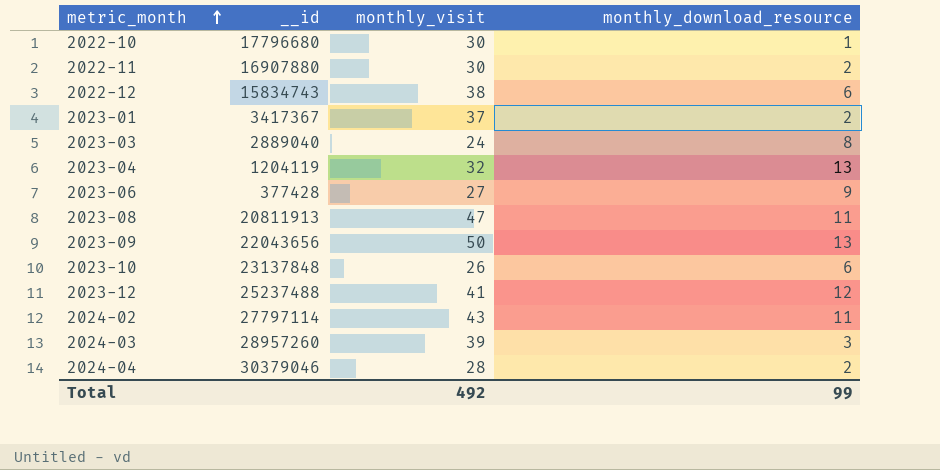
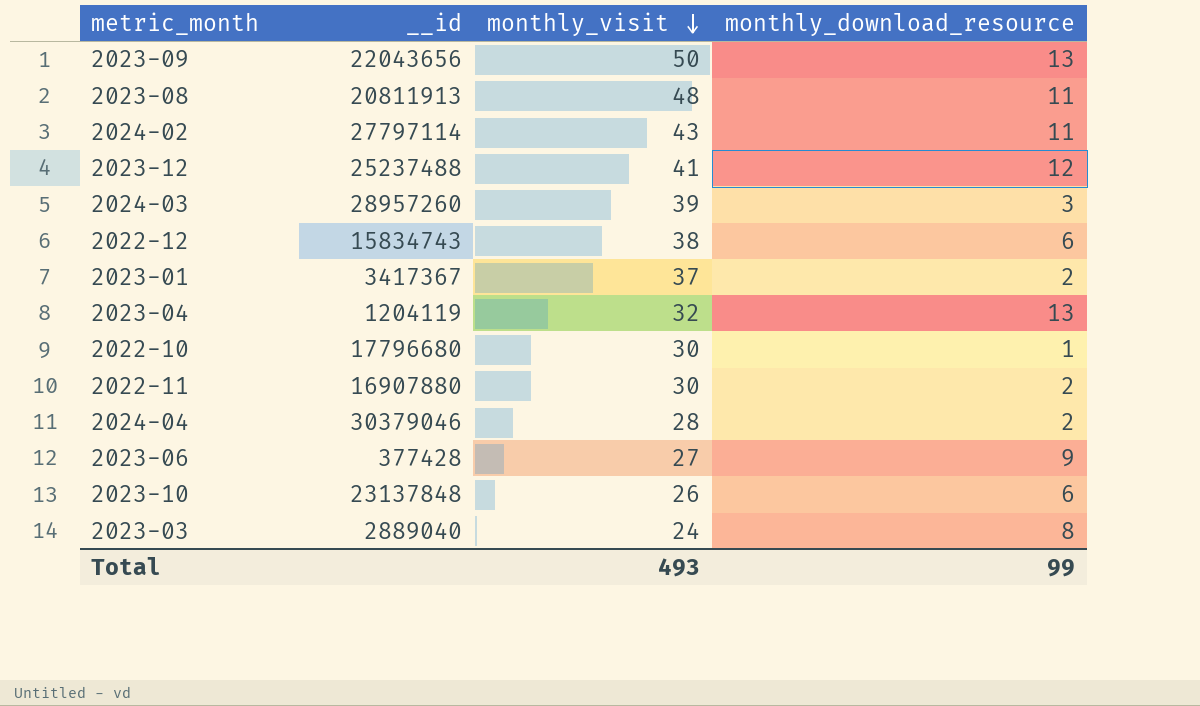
row order: metric_month ascending -> monthly_visit descending
2023-08 | monthly_visit: 47 -> 48
Total | monthly_visit: 492 -> 493

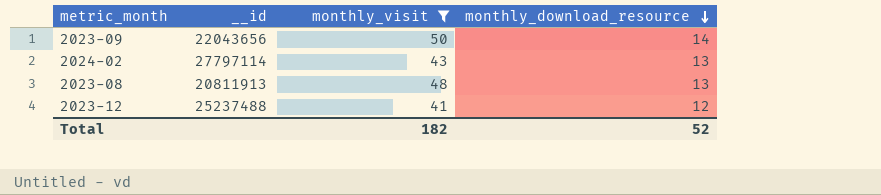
filter: none -> monthly_visit >= 41
row order: monthly_visit descending -> monthly_download_resource descending
2023-09 | monthly_download_resource: 13 -> 14
2024-02 | monthly_download_resource: 11 -> 13
2023-08 | monthly_download_resource: 11 -> 13
Total | monthly_visit: 493 -> 182
Total | monthly_download_resource: 99 -> 52

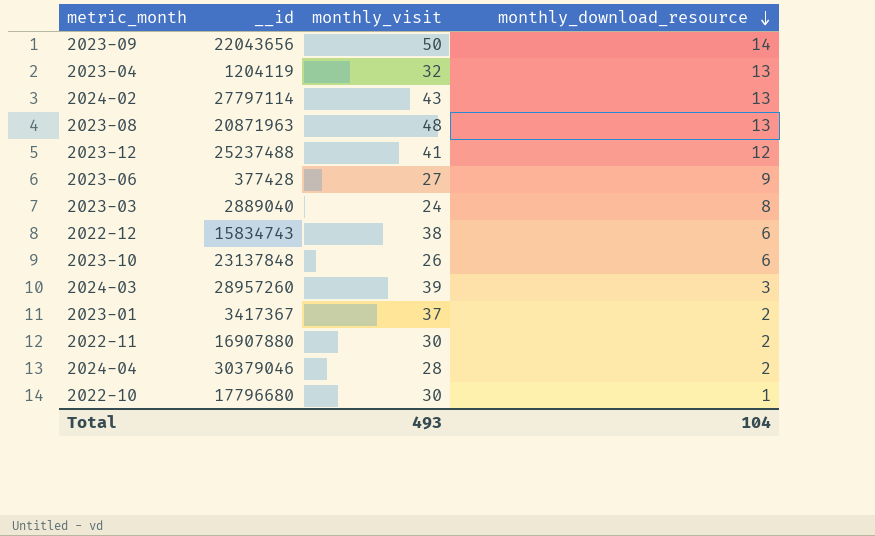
filter: monthly_visit >= 41 -> none
2023-08 | __id: 20811913 -> 20871963
Total | monthly_visit: 182 -> 493
Total | monthly_download_resource: 52 -> 104

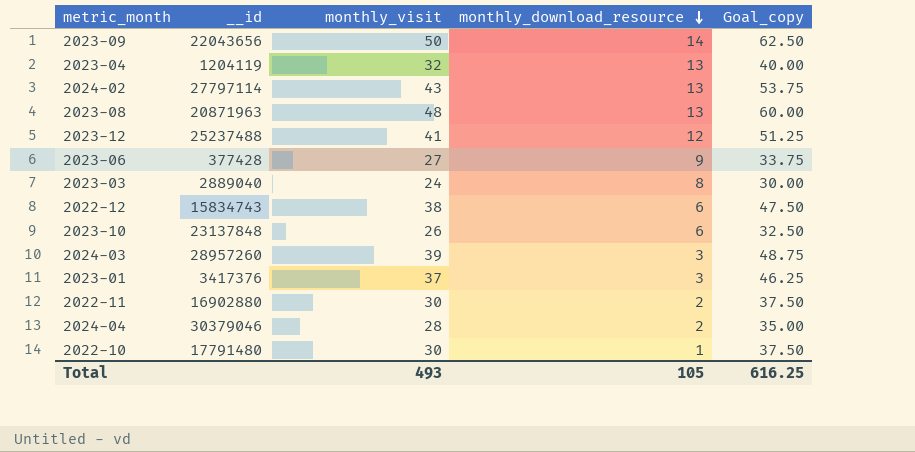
column Goal_copy | formula: none -> [monthly_visit] * 1.25
2023-01 | __id: 3417367 -> 3417376
2023-01 | monthly_download_resource: 2 -> 3
2022-11 | __id: 16907880 -> 16902880
2022-10 | __id: 17796680 -> 17791480
Total | monthly_download_resource: 104 -> 105

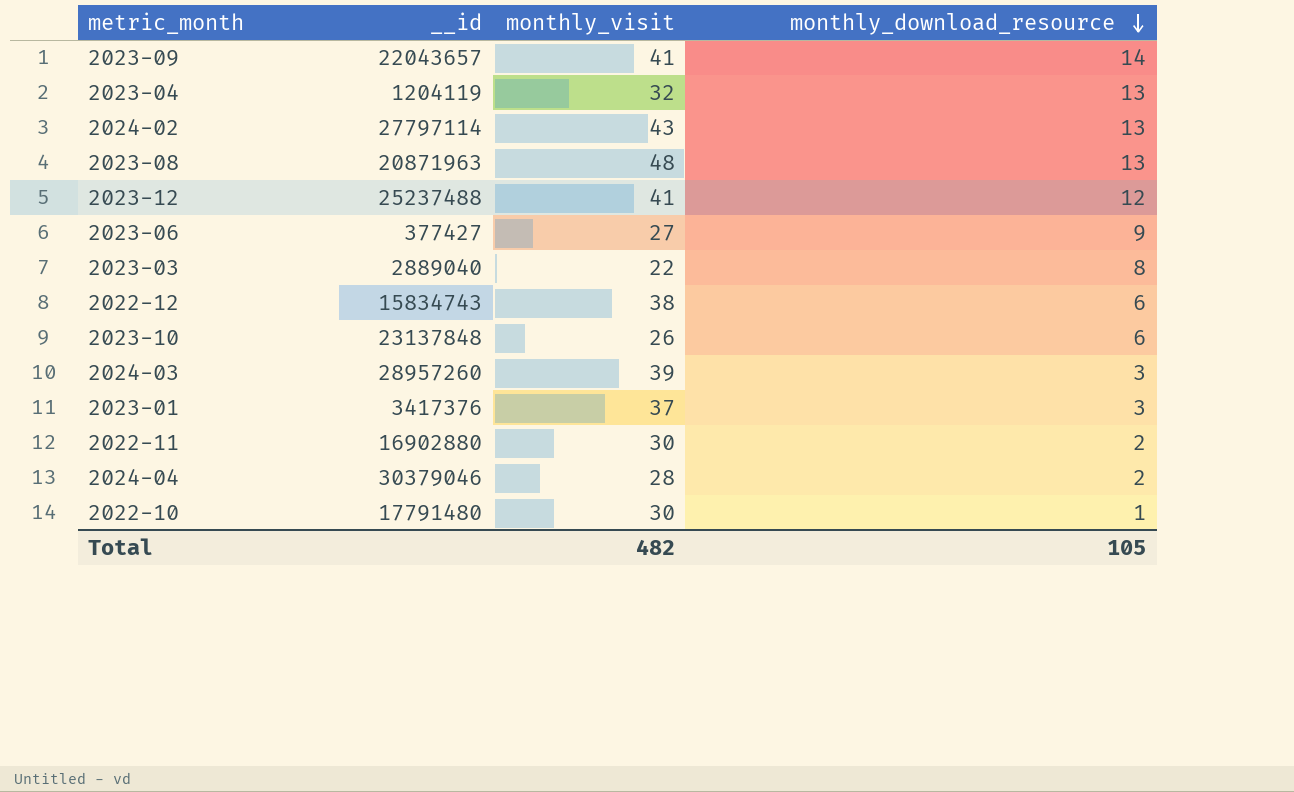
column Goal_copy | formula: [monthly_visit] * 1.25 -> none
2023-09 | __id: 22043656 -> 22043657
2023-09 | monthly_visit: 50 -> 41
2023-06 | __id: 377428 -> 377427
2023-03 | monthly_visit: 24 -> 22
Total | monthly_visit: 493 -> 482

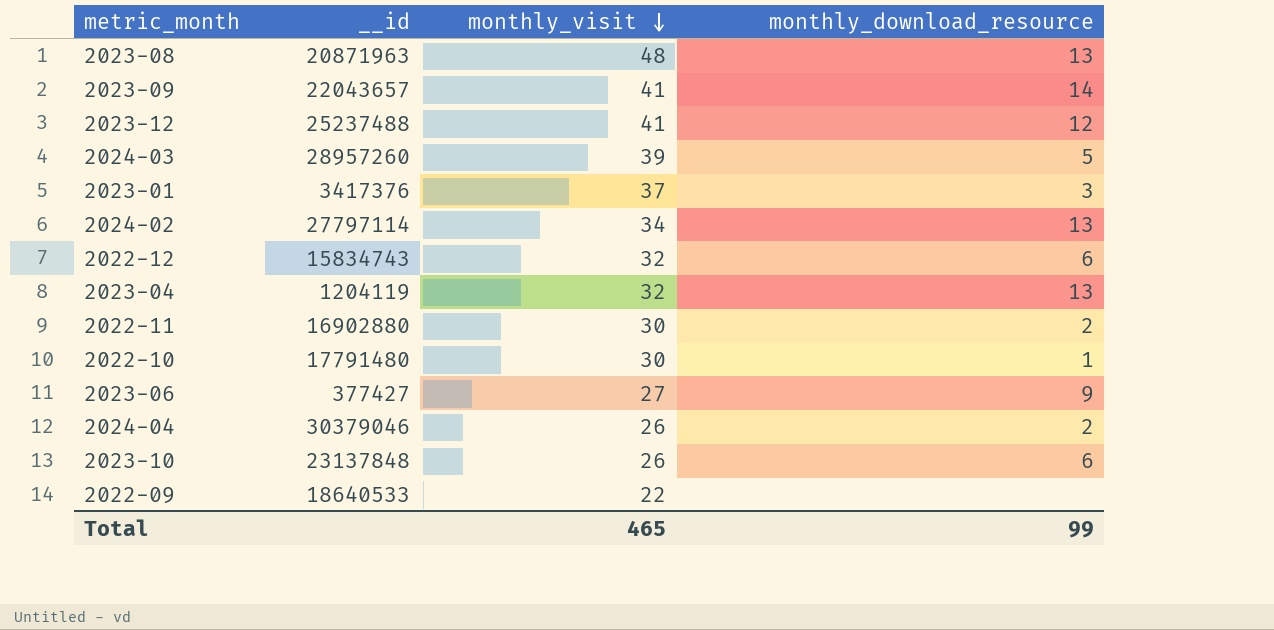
row order: monthly_download_resource descending -> monthly_visit descending
row 2023-03: 2889040 | 22 | 8 -> none
2024-03 | monthly_download_resource: 3 -> 5
2024-02 | monthly_visit: 43 -> 34
2022-12 | monthly_visit: 38 -> 32
2024-04 | monthly_visit: 28 -> 26
row 2022-09: none -> 18640533 | 22 | none
Total | monthly_visit: 482 -> 465
Total | monthly_download_resource: 105 -> 99

